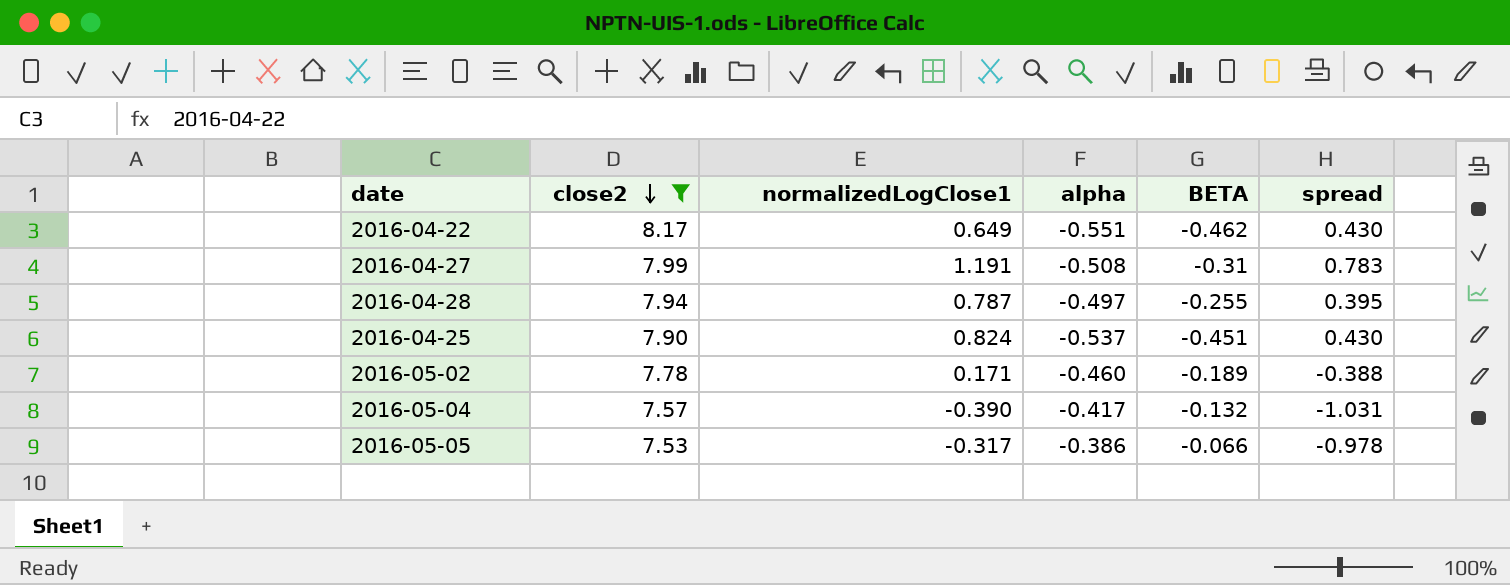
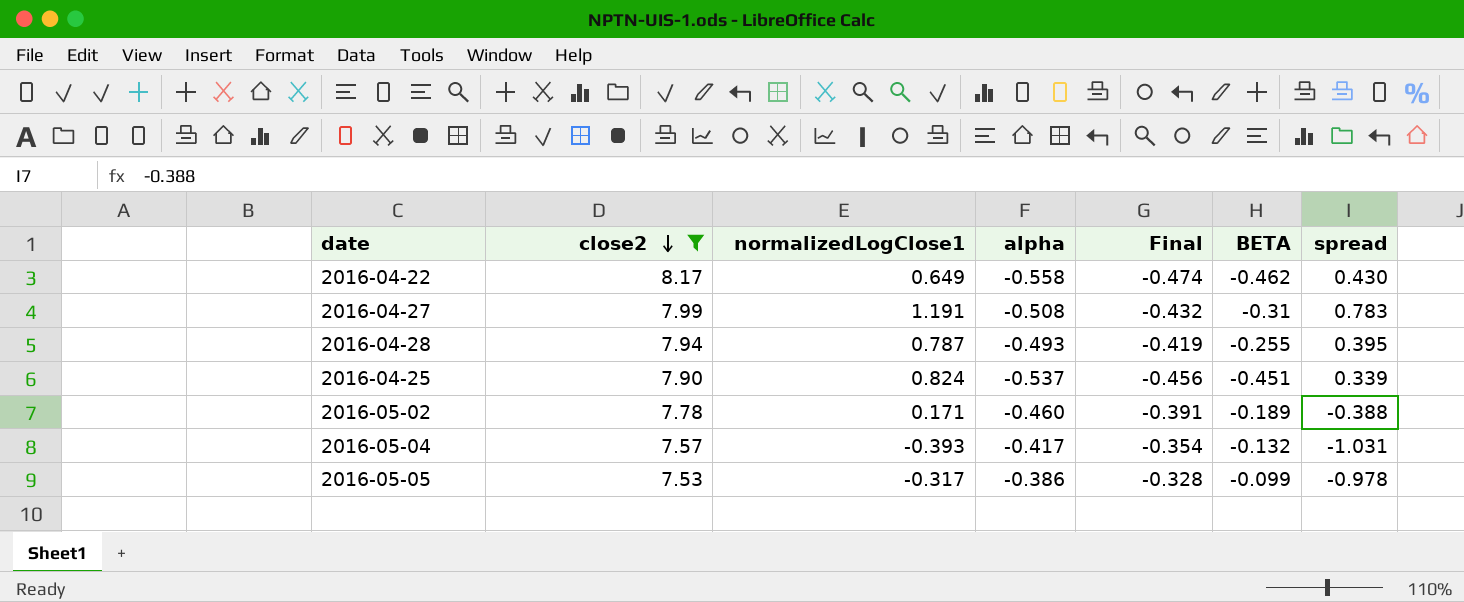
column Final | formula: none -> [alpha] * 0.85
2016-04-22 | alpha: -0.551 -> -0.558
2016-04-28 | alpha: -0.497 -> -0.493
2016-04-25 | spread: 0.430 -> 0.339
2016-05-04 | normalizedLogClose1: -0.390 -> -0.393
2016-05-05 | BETA: -0.066 -> -0.099

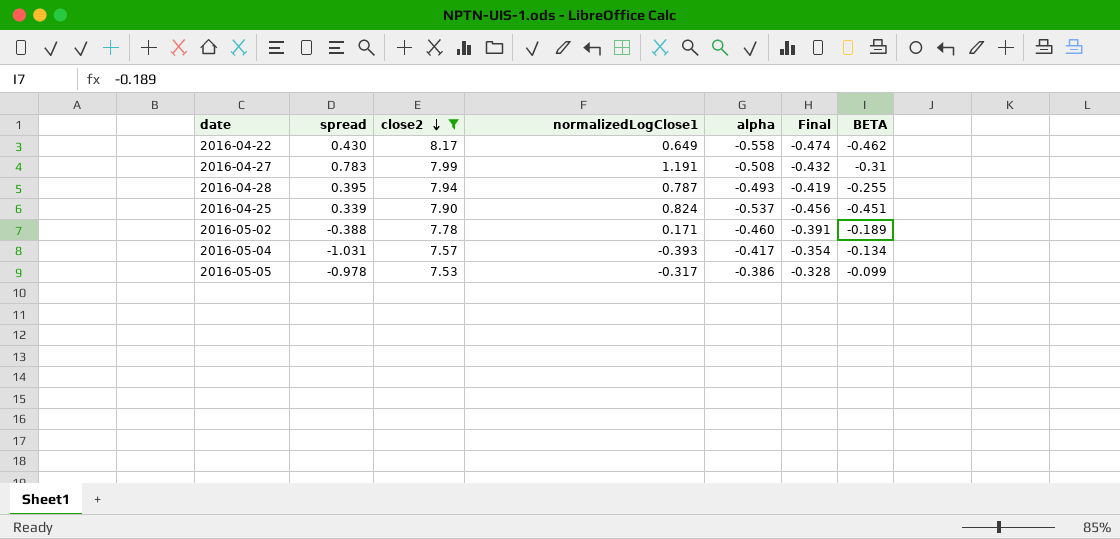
column spread | position: 7 -> 2
2016-05-04 | BETA: -0.132 -> -0.134

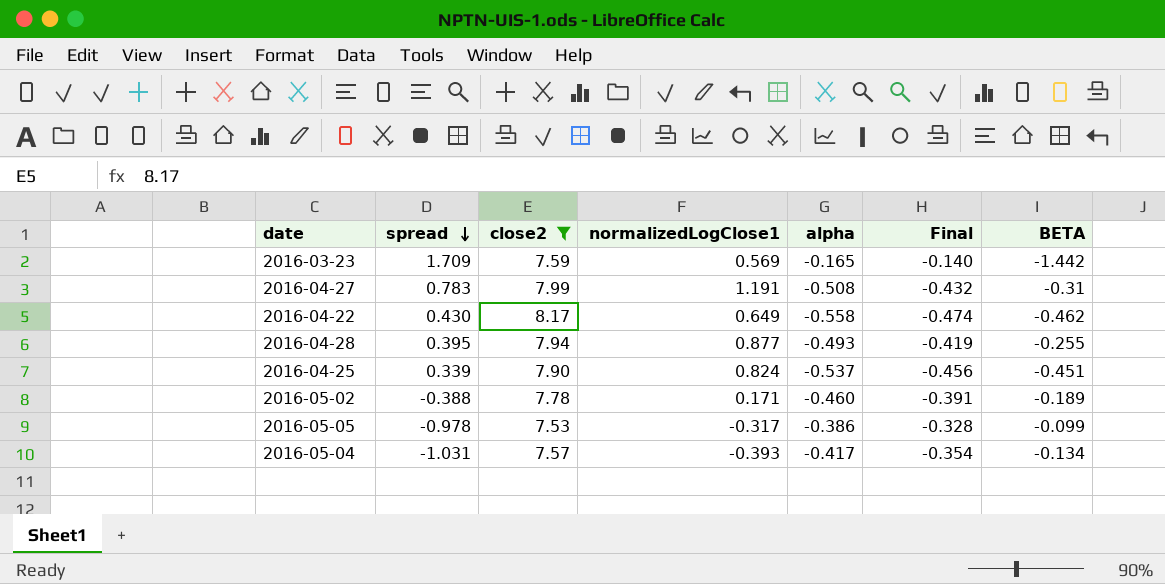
row order: close2 descending -> spread descending
row 2016-03-23: none -> 1.709 | 7.59 | 0.569 | -0.165 | -0.140 | -1.442
2016-04-28 | normalizedLogClose1: 0.787 -> 0.877

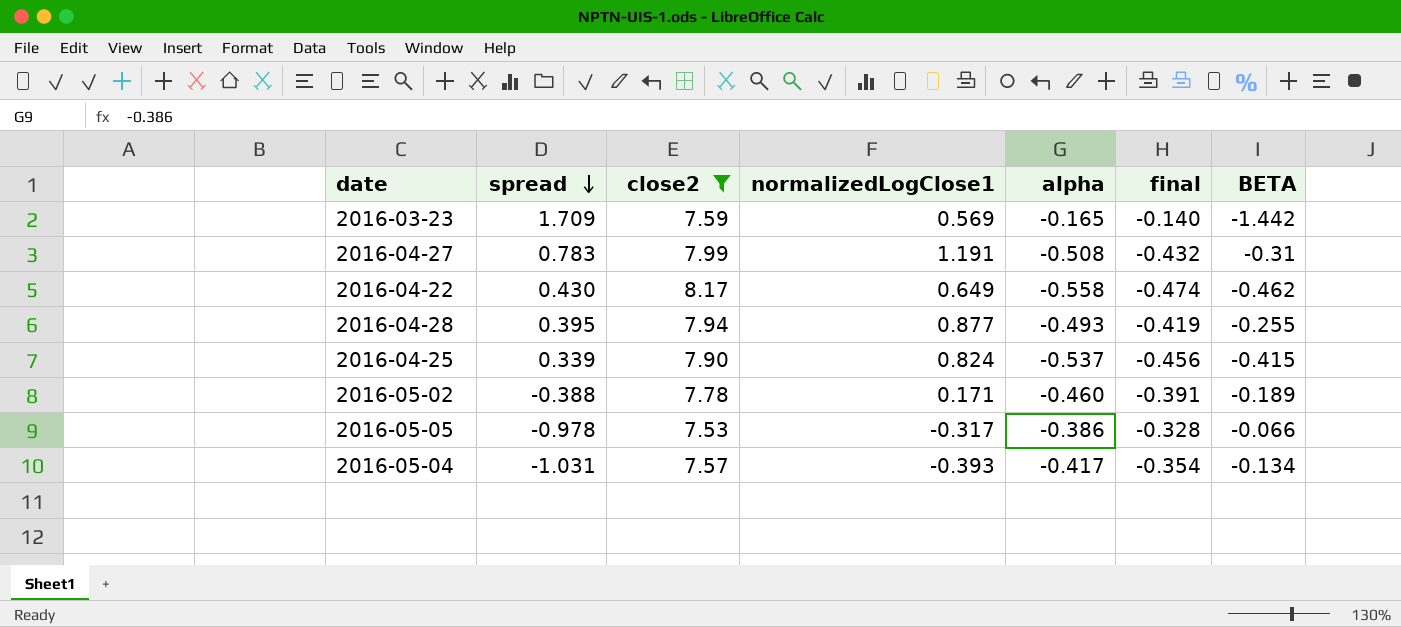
column name: Final -> final
2016-04-25 | BETA: -0.451 -> -0.415
2016-05-05 | BETA: -0.099 -> -0.066

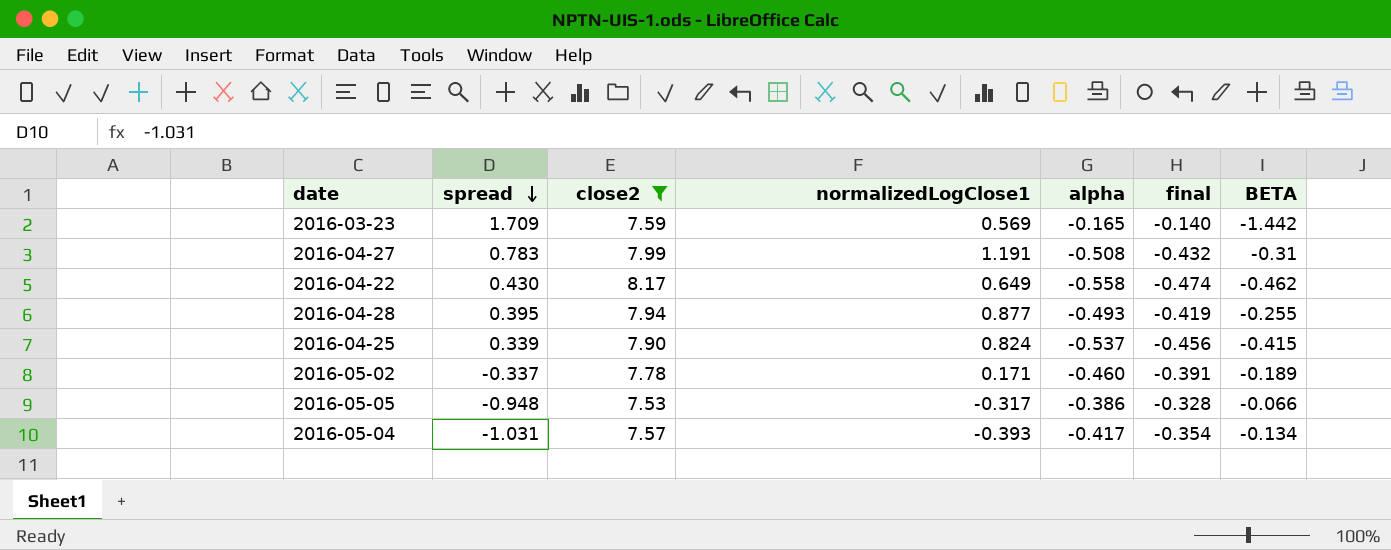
2016-05-02 | spread: -0.388 -> -0.337
2016-05-05 | spread: -0.978 -> -0.948

